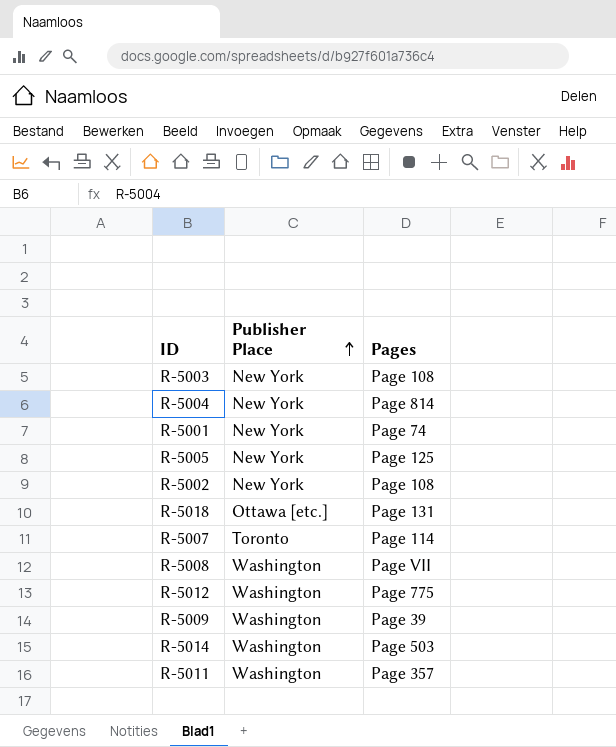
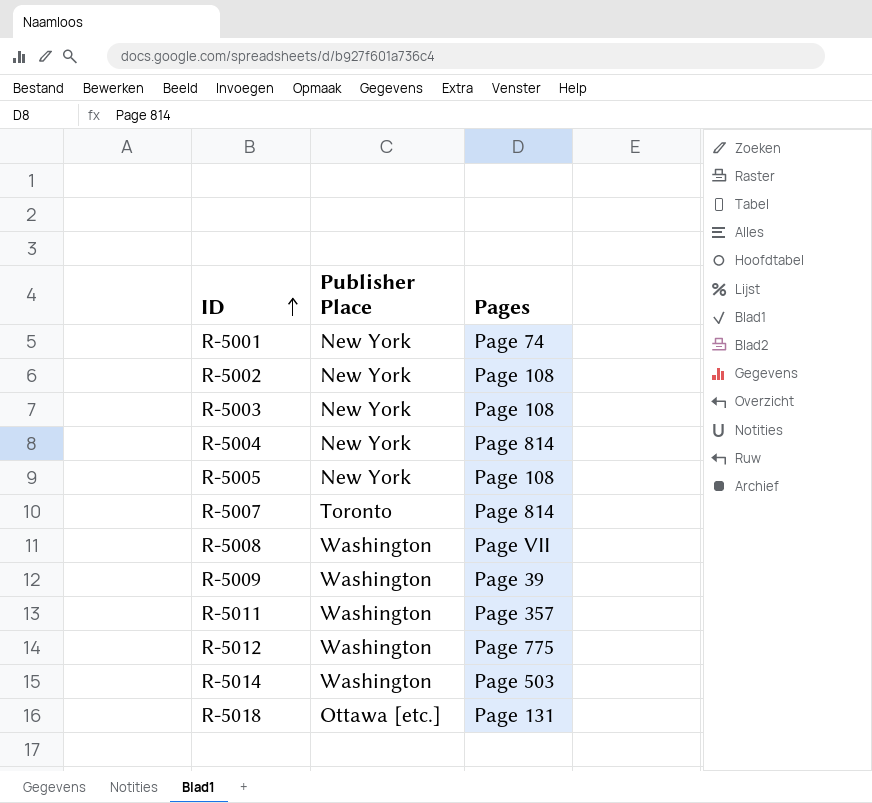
row order: Publisher Place ascending -> ID ascending
R-5005 | Pages: Page 125 -> Page 108
R-5007 | Pages: Page 114 -> Page 814

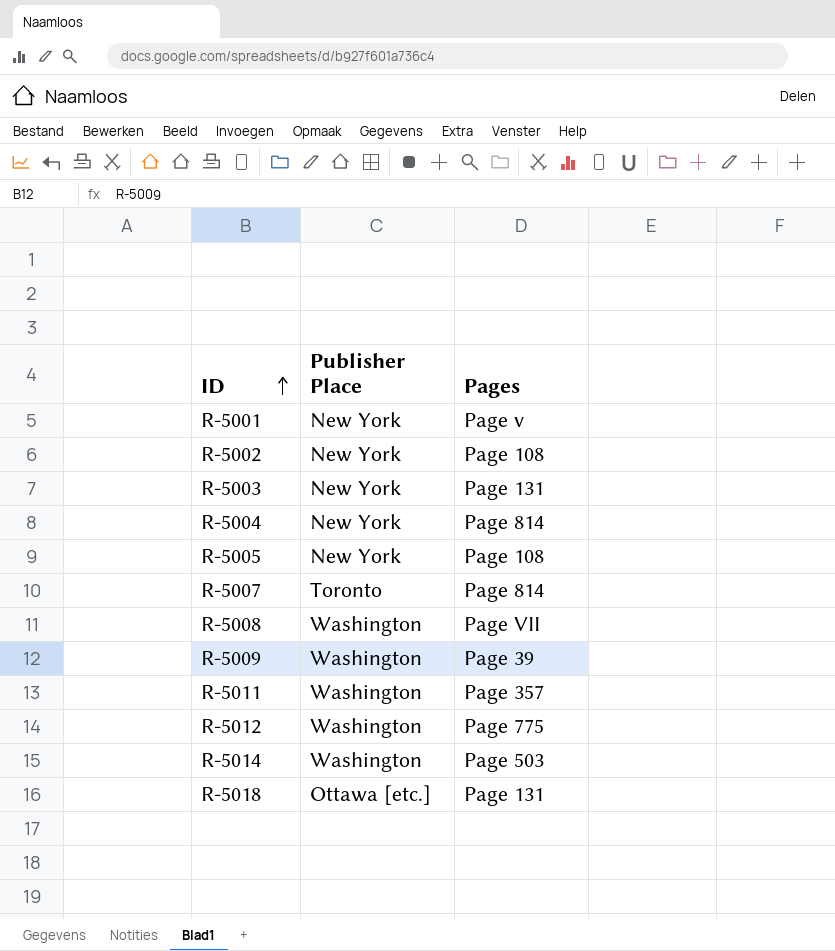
R-5001 | Pages: Page 74 -> Page v
R-5003 | Pages: Page 108 -> Page 131

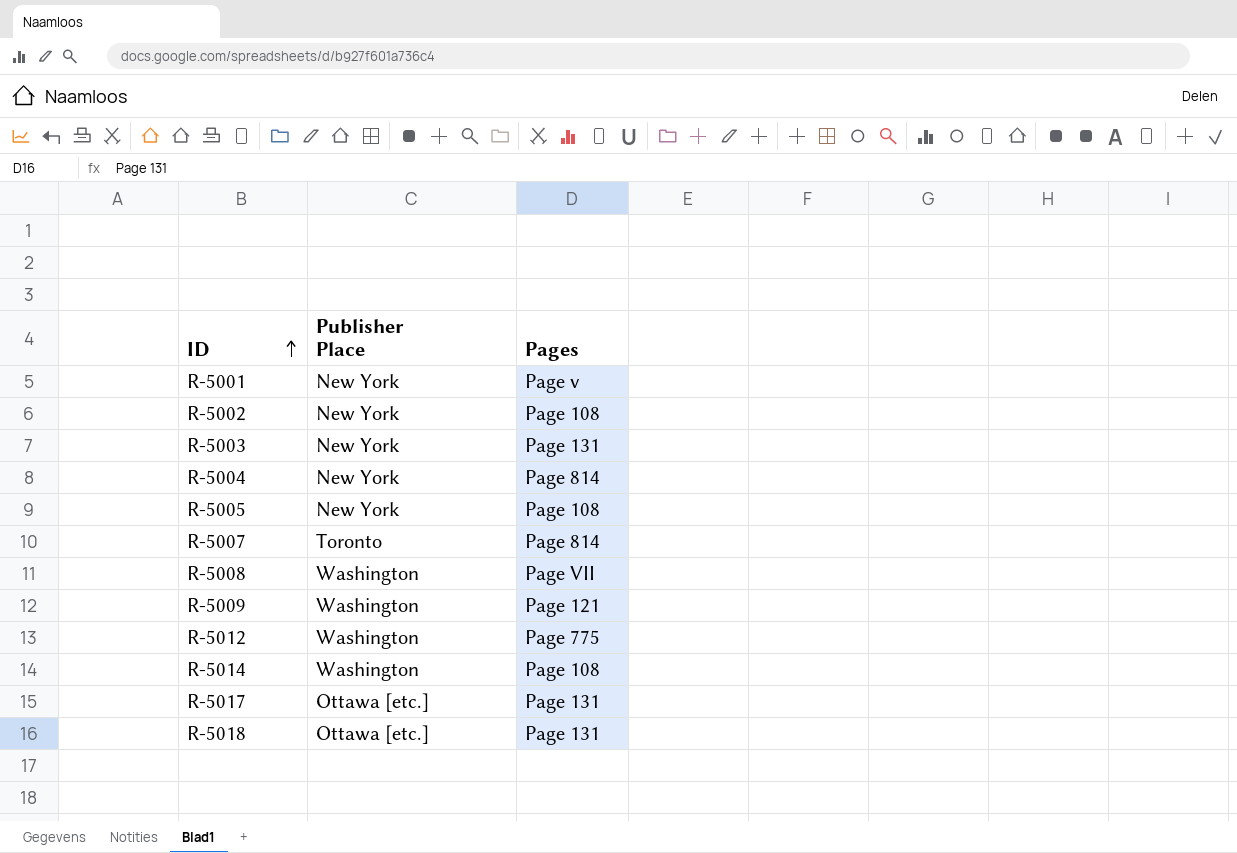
row R-5011: Washington | Page 357 -> none
R-5009 | Pages: Page 39 -> Page 121
R-5014 | Pages: Page 503 -> Page 108
row R-5017: none -> Ottawa [etc.] | Page 131

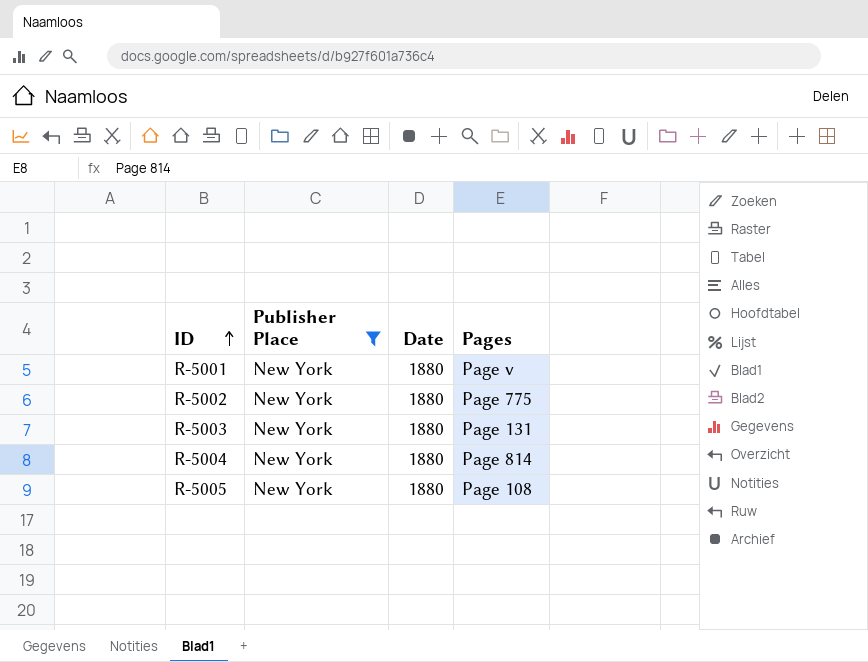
filter: none -> Publisher Place = New York
column Date | position: none -> 3
R-5002 | Pages: Page 108 -> Page 775

